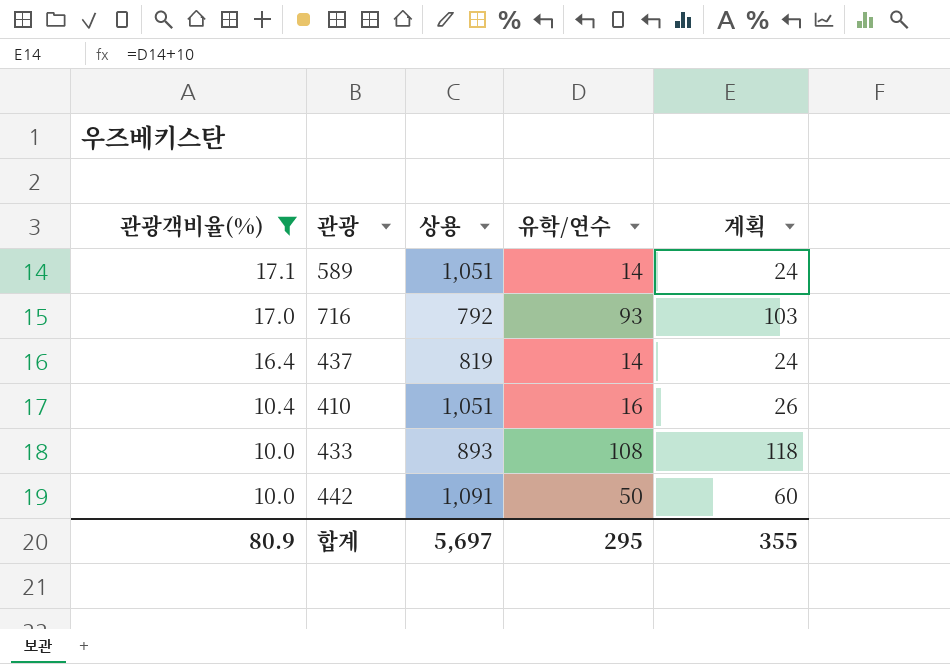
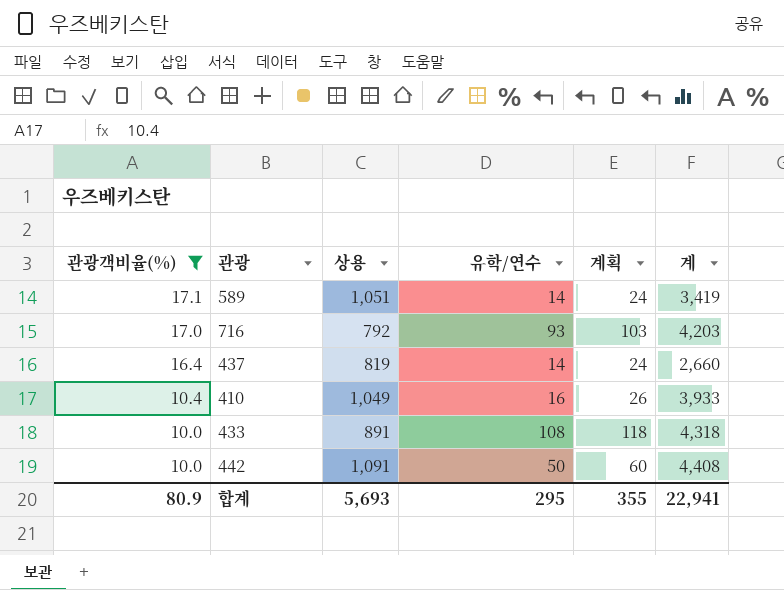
column 계 | position: none -> 6
410 | 상용: 1,051 -> 1,049
433 | 상용: 893 -> 891
합계 | 상용: 5,697 -> 5,693

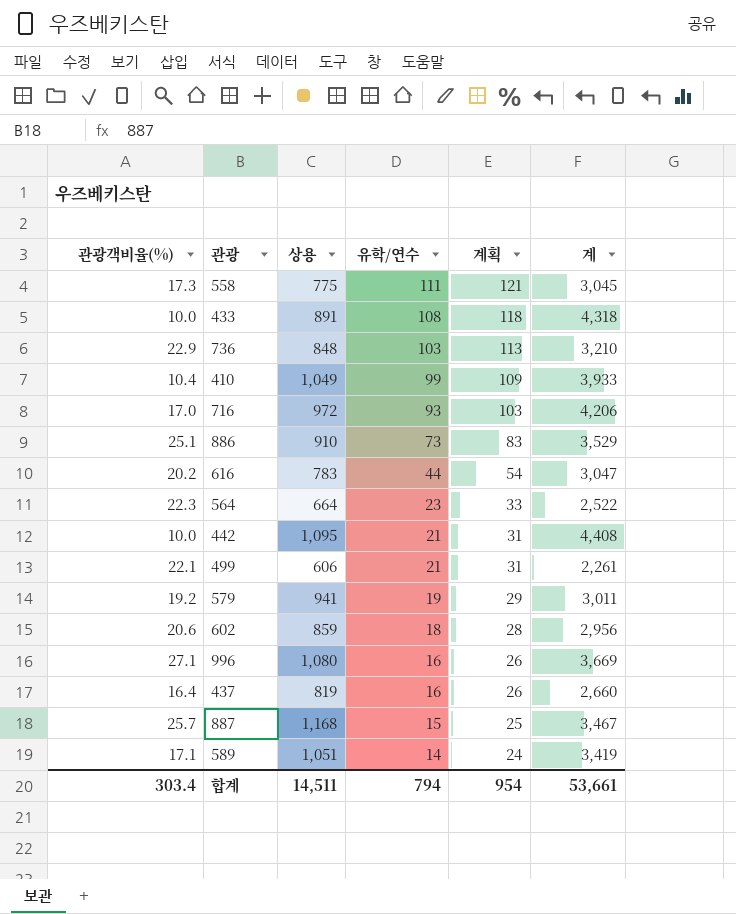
filter: 관광객비율(%) <= 17.1 -> none
row order: 관광객비율(%) descending -> 유학/연수 descending
410 | 유학/연수: 16 -> 99
410 | 계획: 26 -> 109
716 | 상용: 792 -> 972
716 | 계: 4,203 -> 4,206
442 | 상용: 1,091 -> 1,095
442 | 유학/연수: 50 -> 21
442 | 계획: 60 -> 31
437 | 유학/연수: 14 -> 16
437 | 계획: 24 -> 26
합계 | 관광객비율(%): 80.9 -> 303.4
합계 | 상용: 5,693 -> 14,511
합계 | 유학/연수: 295 -> 794
합계 | 계획: 355 -> 954
합계 | 계: 22,941 -> 53,661

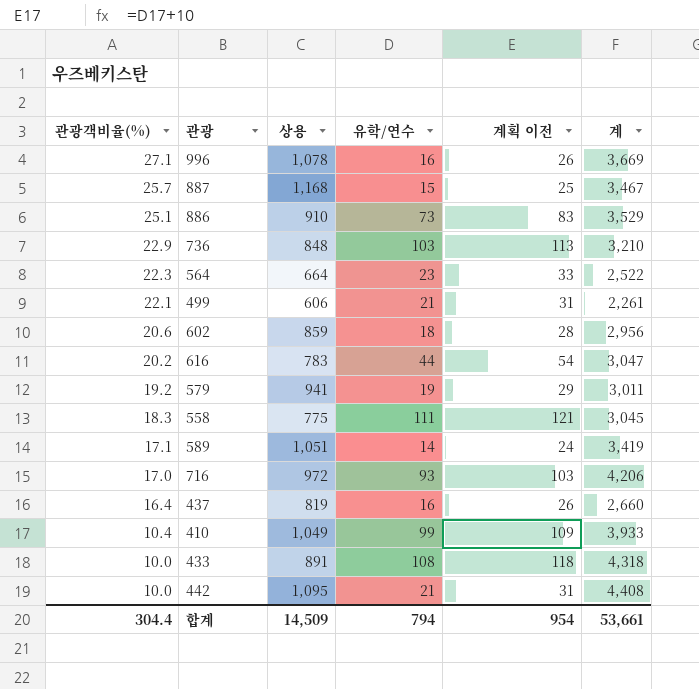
row order: 유학/연수 descending -> 관광객비율(%) descending
column name: 계획 -> 계획 이전
996 | 상용: 1,080 -> 1,078
558 | 관광객비율(%): 17.3 -> 18.3
합계 | 관광객비율(%): 303.4 -> 304.4
합계 | 상용: 14,511 -> 14,509

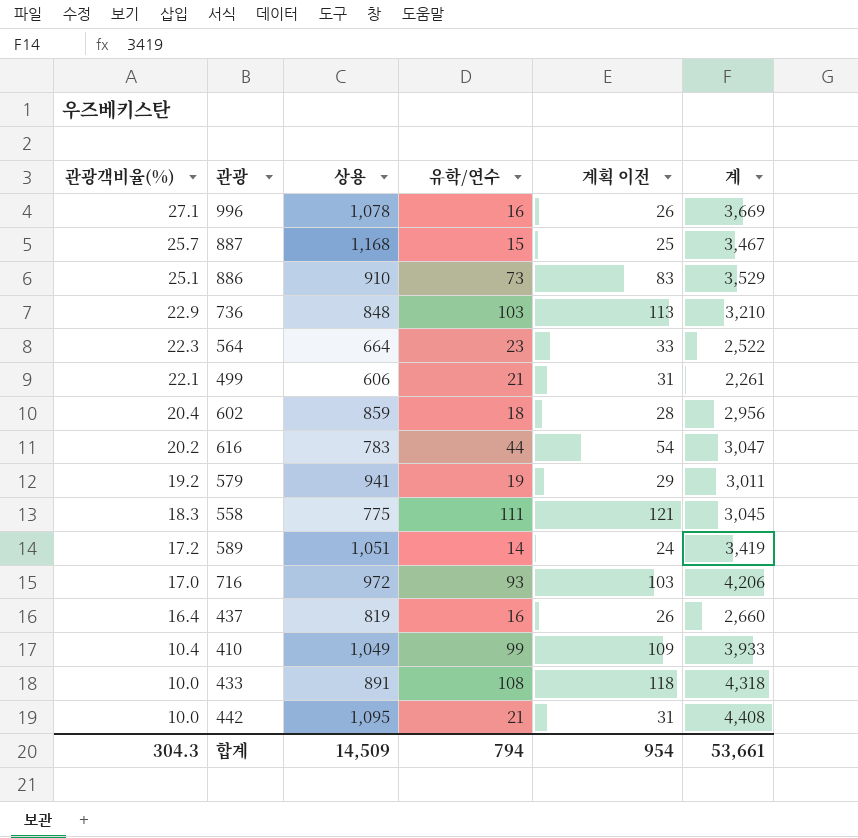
602 | 관광객비율(%): 20.6 -> 20.4
589 | 관광객비율(%): 17.1 -> 17.2
합계 | 관광객비율(%): 304.4 -> 304.3

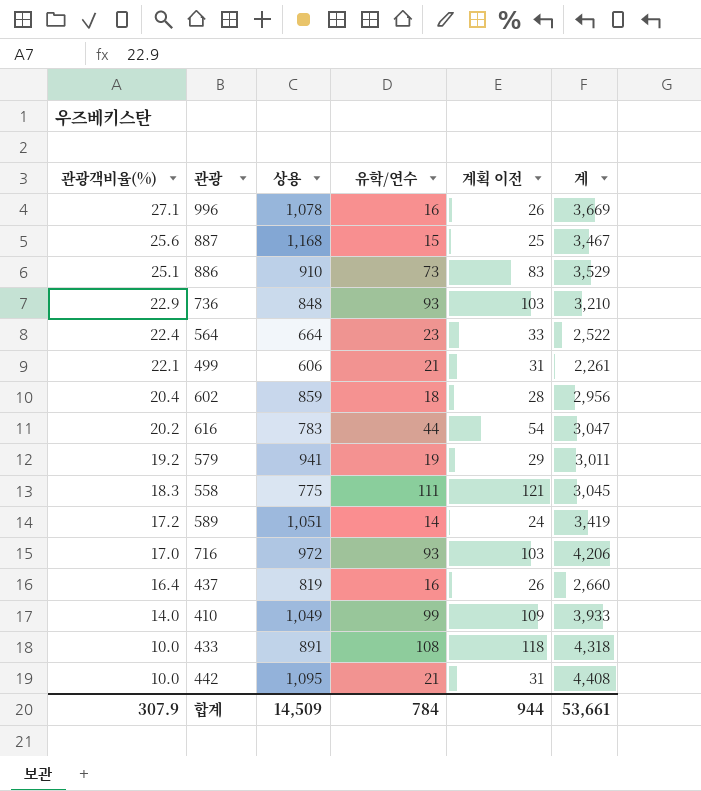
887 | 관광객비율(%): 25.7 -> 25.6
736 | 유학/연수: 103 -> 93
736 | 계획 이전: 113 -> 103
564 | 관광객비율(%): 22.3 -> 22.4
410 | 관광객비율(%): 10.4 -> 14.0
합계 | 관광객비율(%): 304.3 -> 307.9
합계 | 유학/연수: 794 -> 784
합계 | 계획 이전: 954 -> 944

